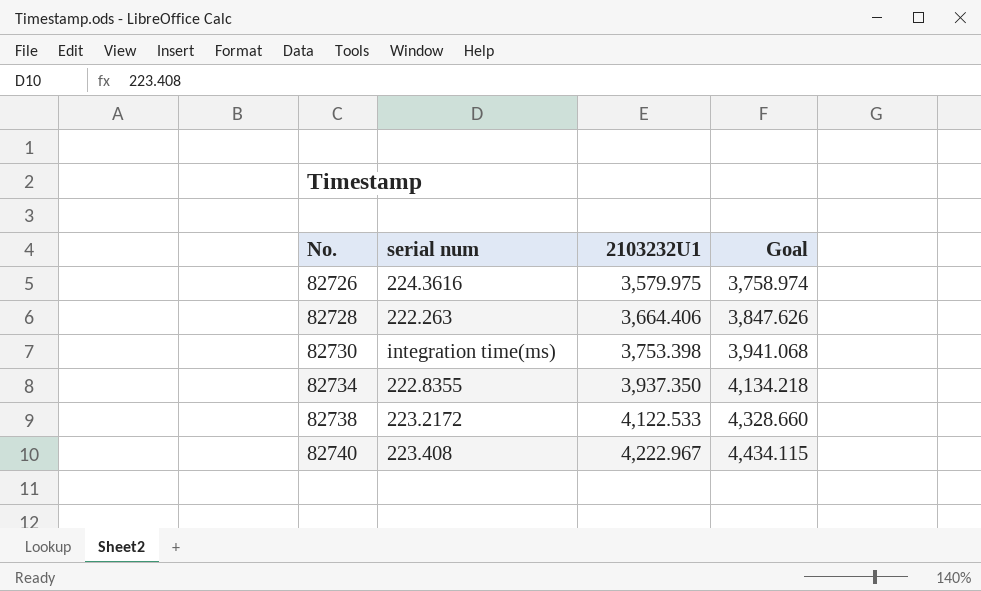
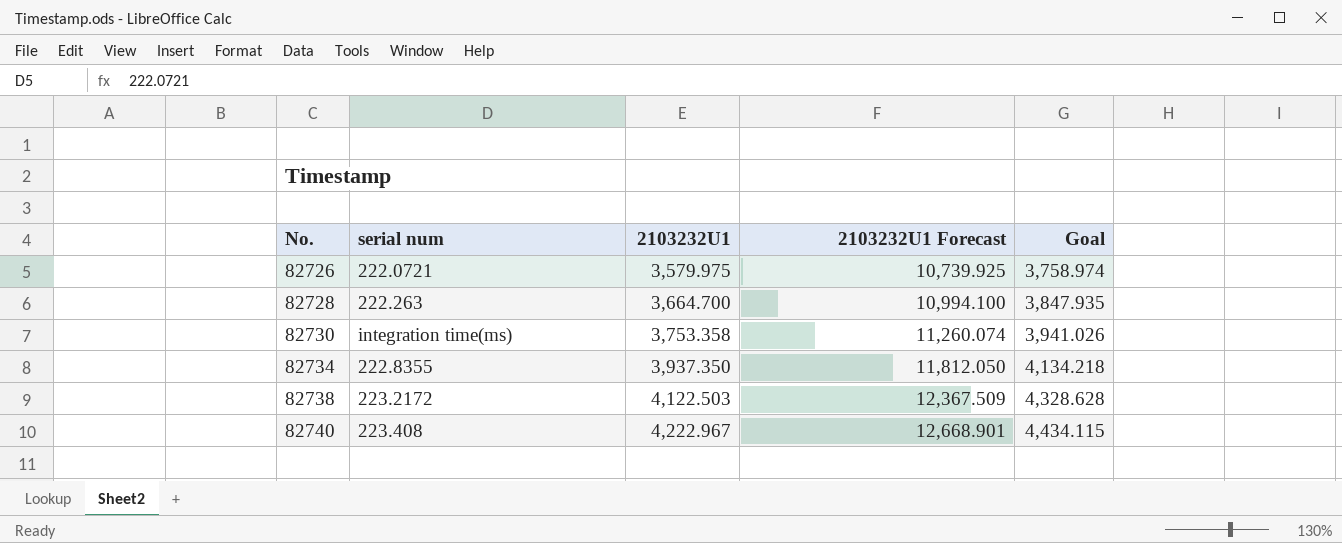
column 2103232U1 Forecast | formula: none -> [2103232U1] * 3
82726 | serial num: 224.3616 -> 222.0721
82728 | 2103232U1: 3,664.406 -> 3,664.700
82728 | Goal: 3,847.626 -> 3,847.935
82730 | 2103232U1: 3,753.398 -> 3,753.358
82730 | Goal: 3,941.068 -> 3,941.026
82738 | 2103232U1: 4,122.533 -> 4,122.503
82738 | Goal: 4,328.660 -> 4,328.628

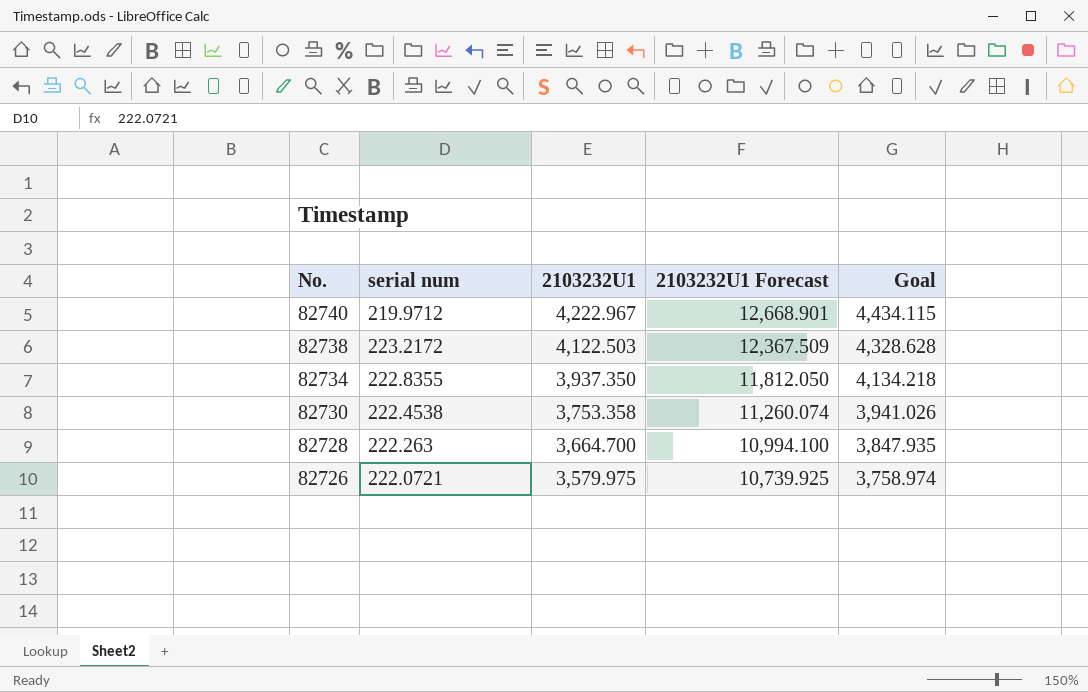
row order: No. ascending -> No. descending
82740 | serial num: 223.408 -> 219.9712
82730 | serial num: integration time(ms) -> 222.4538

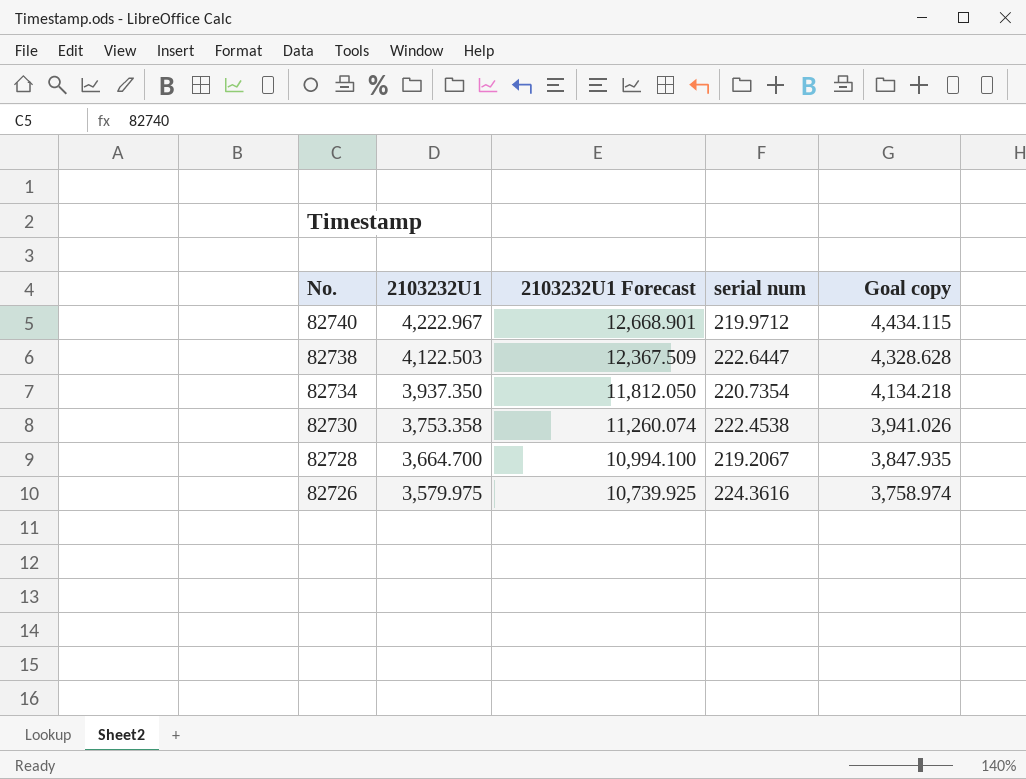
column serial num | position: 2 -> 4
column name: Goal -> Goal copy
82738 | serial num: 223.2172 -> 222.6447
82734 | serial num: 222.8355 -> 220.7354
82728 | serial num: 222.263 -> 219.2067
82726 | serial num: 222.0721 -> 224.3616

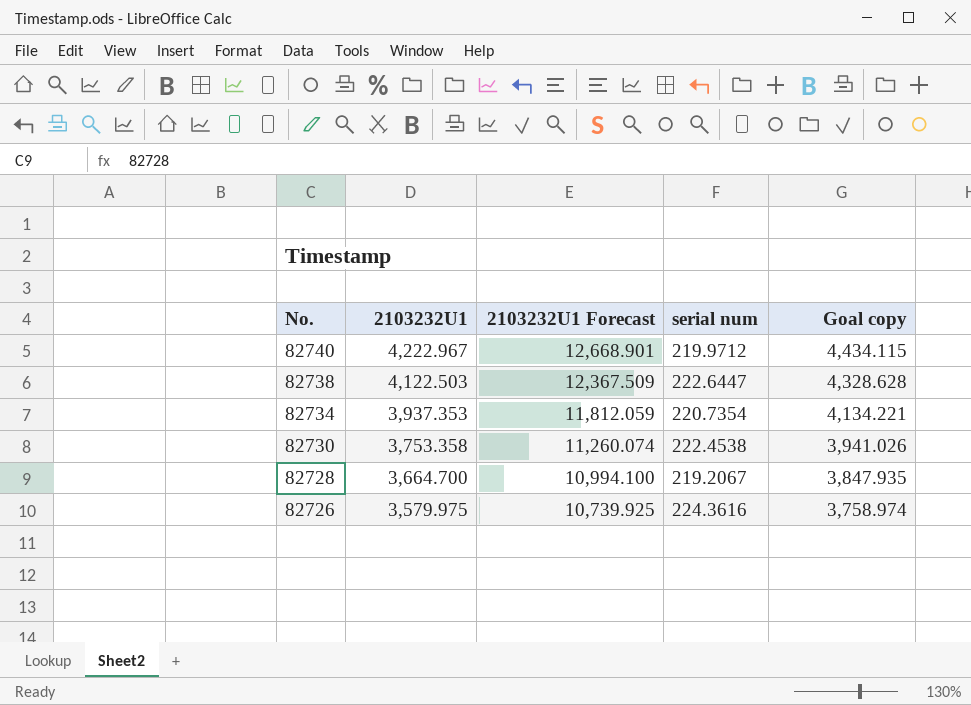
82734 | 2103232U1: 3,937.350 -> 3,937.353
82734 | 2103232U1 Forecast: 11,812.050 -> 11,812.059
82734 | Goal copy: 4,134.218 -> 4,134.221

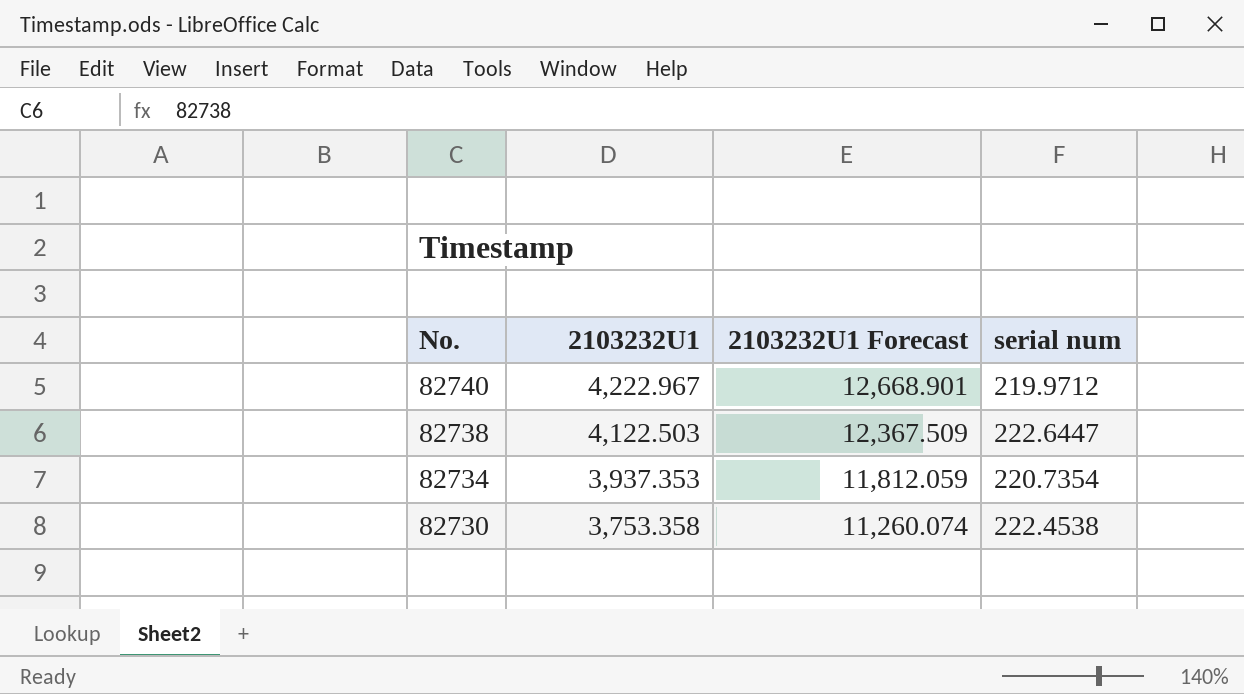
column Goal copy | formula: [2103232U1] * 1.05 -> none
row 82728: 3,664.700 | 10,994.100 | 219.2067 | 3,847.935 -> none
row 82726: 3,579.975 | 10,739.925 | 224.3616 | 3,758.974 -> none

